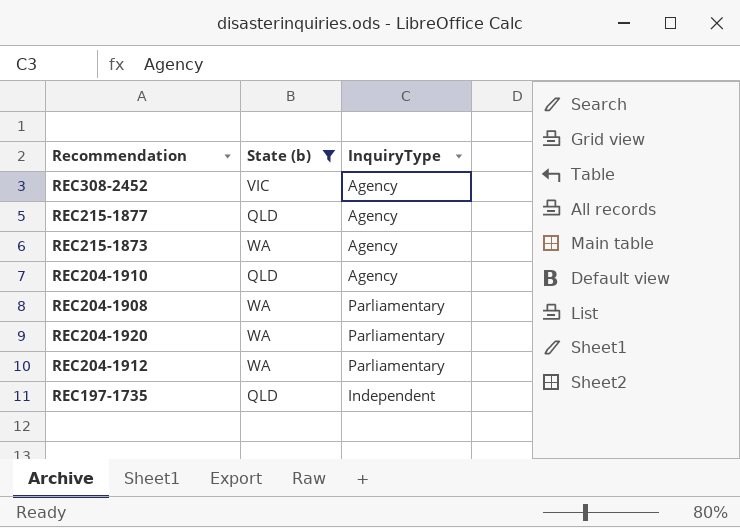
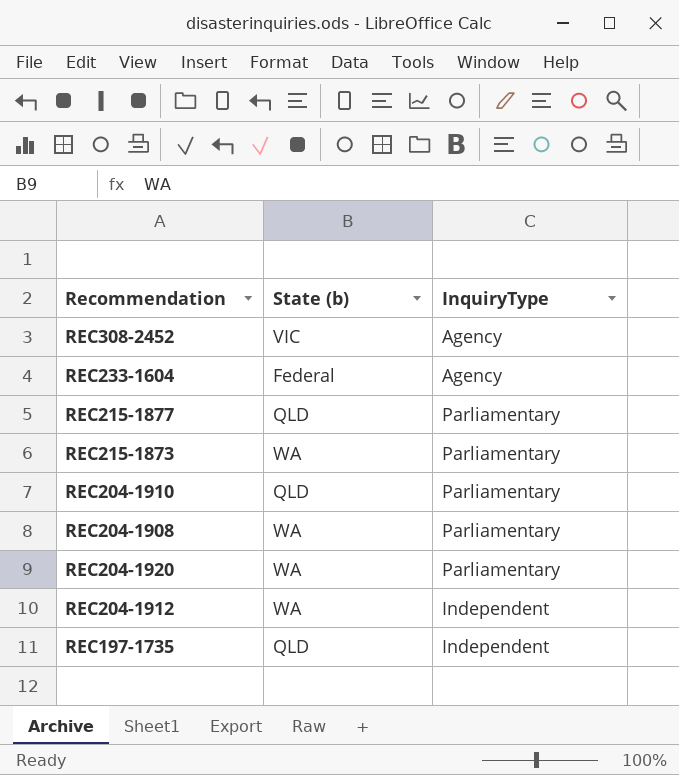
filter: State (b) != Federal -> none
REC215-1877 | InquiryType: Agency -> Parliamentary
REC215-1873 | InquiryType: Agency -> Parliamentary
REC204-1910 | InquiryType: Agency -> Parliamentary
REC204-1912 | InquiryType: Parliamentary -> Independent

